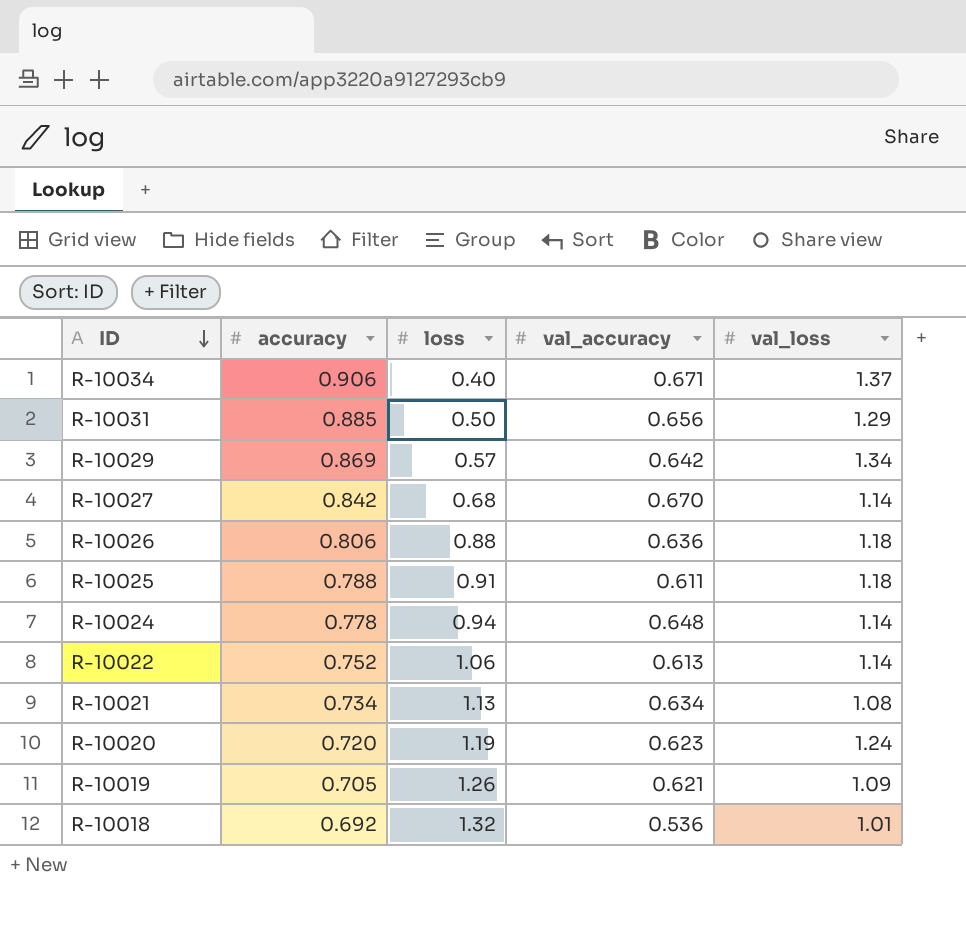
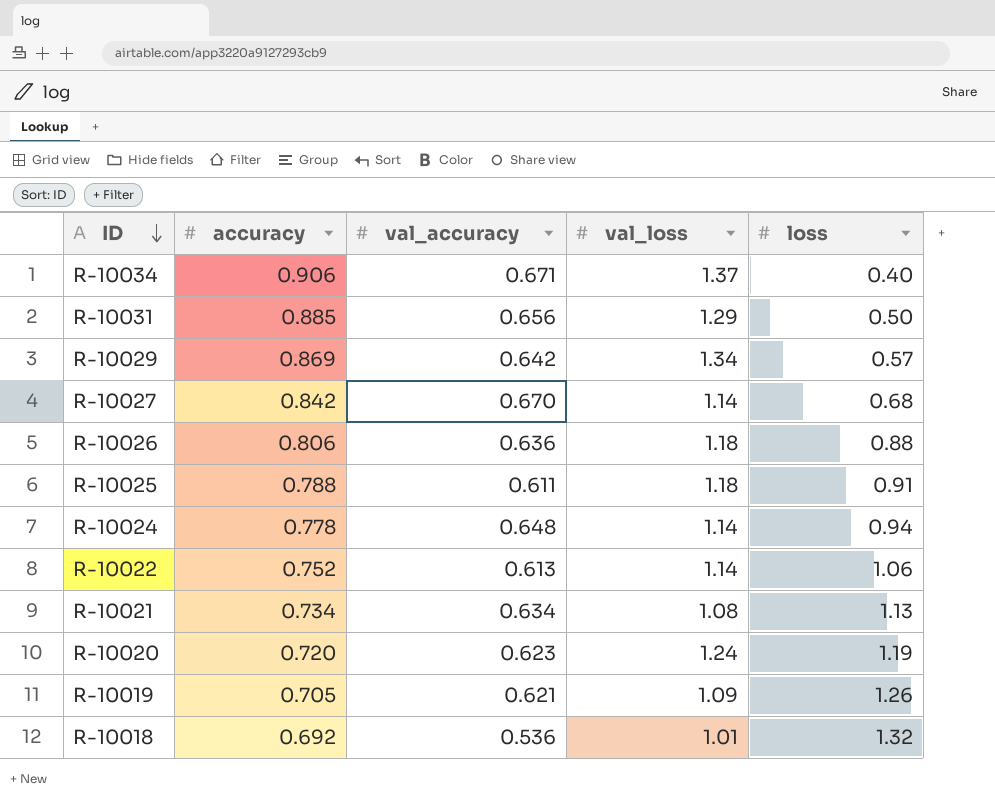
column loss | position: 3 -> 5

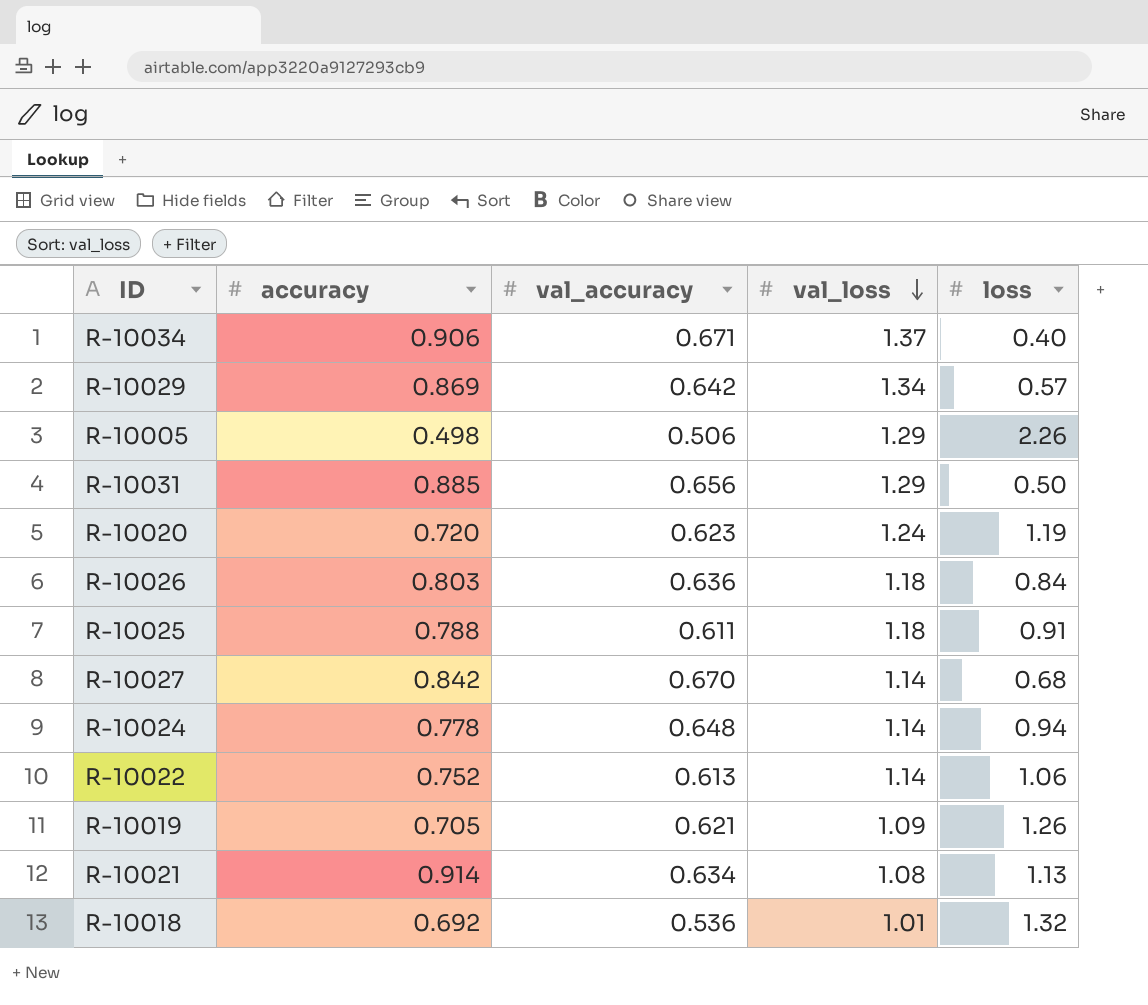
row order: ID descending -> val_loss descending
row R-10005: none -> 0.498 | 0.506 | 1.29 | 2.26
R-10026 | accuracy: 0.806 -> 0.803
R-10026 | loss: 0.88 -> 0.84
R-10021 | accuracy: 0.734 -> 0.914

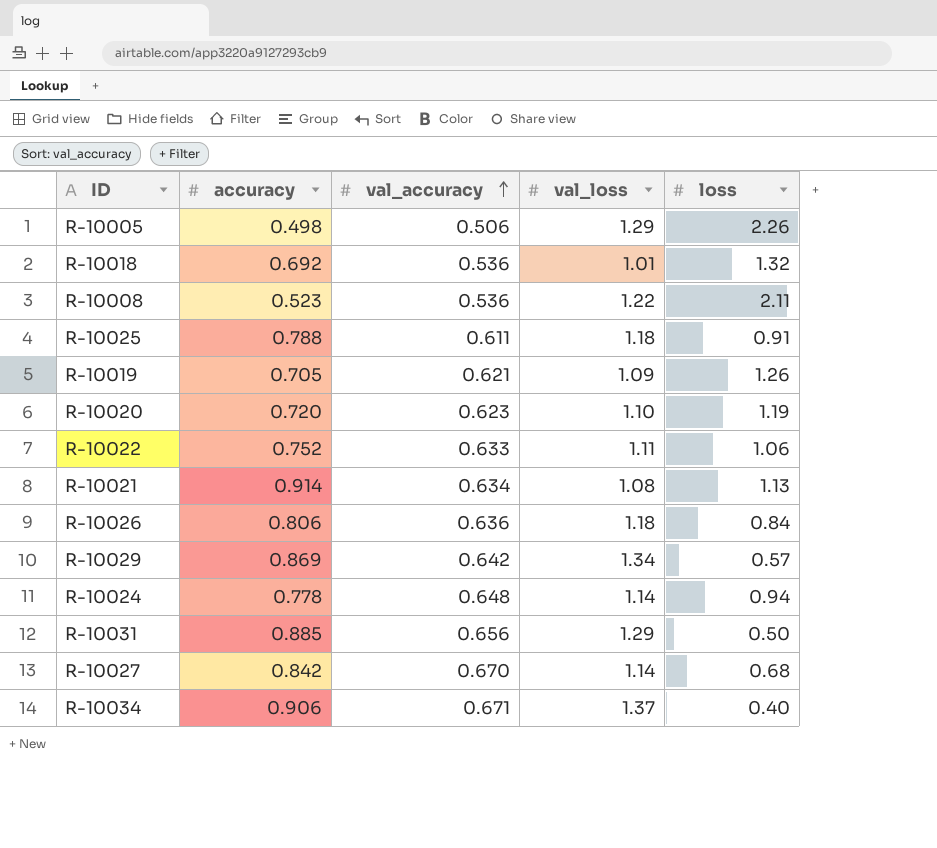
row order: val_loss descending -> val_accuracy ascending
row R-10008: none -> 0.523 | 0.536 | 1.22 | 2.11
R-10020 | val_loss: 1.24 -> 1.10
R-10022 | val_accuracy: 0.613 -> 0.633
R-10022 | val_loss: 1.14 -> 1.11
R-10026 | accuracy: 0.803 -> 0.806

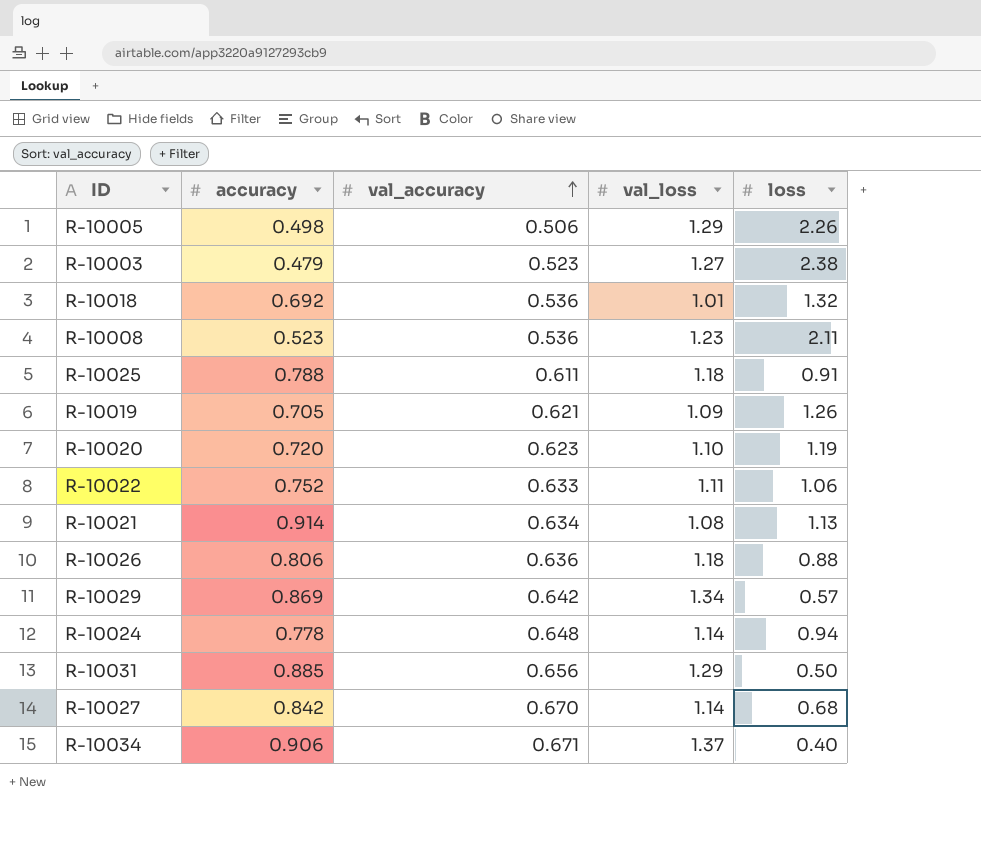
row R-10003: none -> 0.479 | 0.523 | 1.27 | 2.38
R-10008 | val_loss: 1.22 -> 1.23
R-10026 | loss: 0.84 -> 0.88

